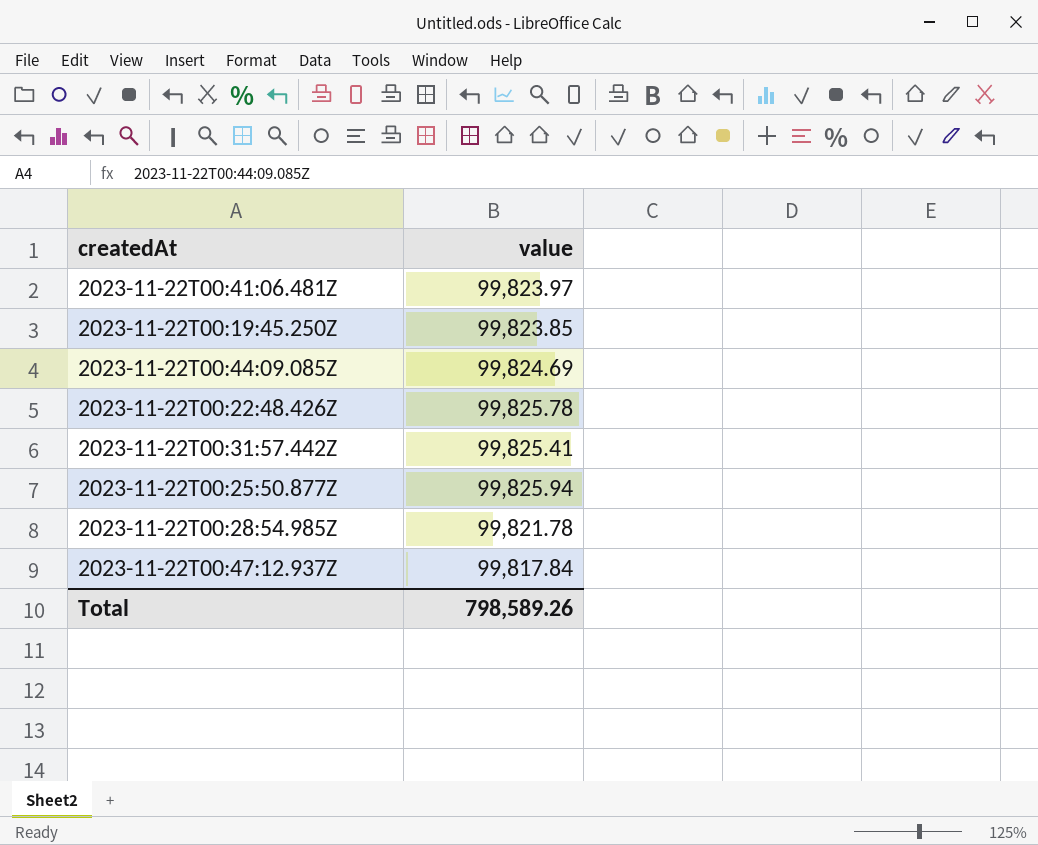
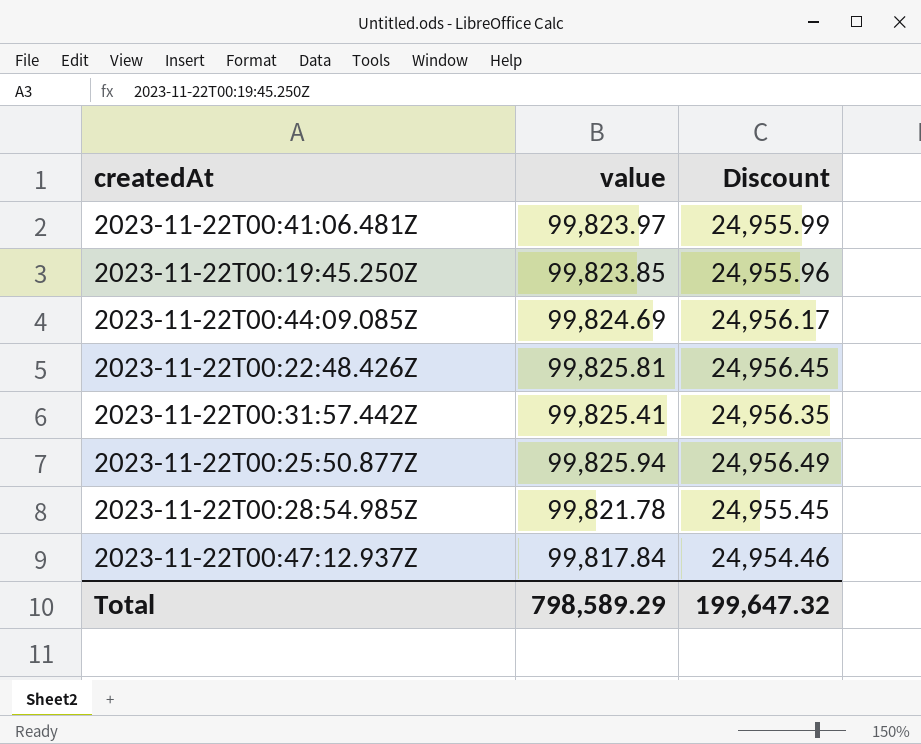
column Discount | formula: none -> [value] * 0.25
2023-11-22T00:22:48.426Z | value: 99,825.78 -> 99,825.81
Total | value: 798,589.26 -> 798,589.29

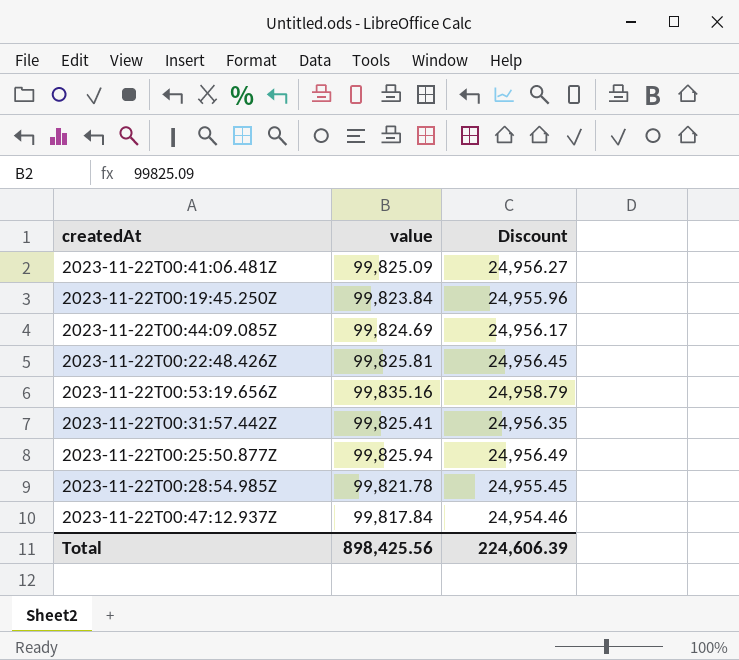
2023-11-22T00:41:06.481Z | value: 99,823.97 -> 99,825.09
2023-11-22T00:41:06.481Z | Discount: 24,955.99 -> 24,956.27
2023-11-22T00:19:45.250Z | value: 99,823.85 -> 99,823.84
row 2023-11-22T00:53:19.656Z: none -> 99,835.16 | 24,958.79
Total | value: 798,589.29 -> 898,425.56
Total | Discount: 199,647.32 -> 224,606.39

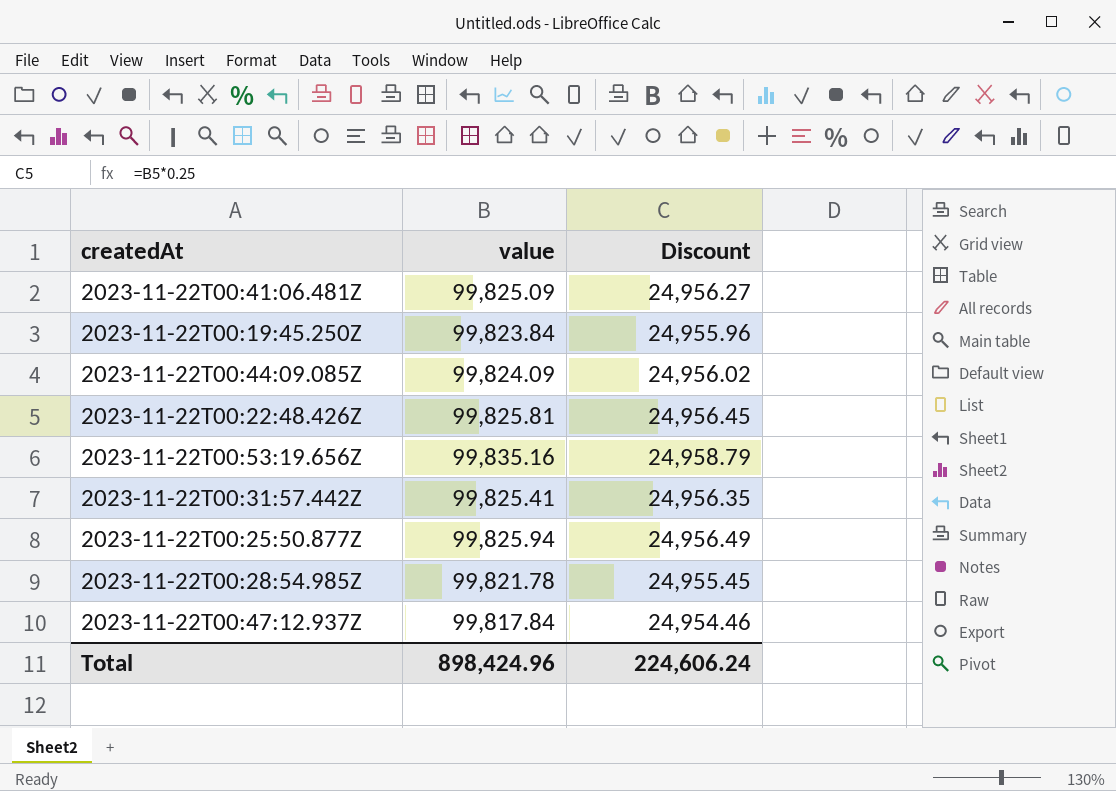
2023-11-22T00:44:09.085Z | value: 99,824.69 -> 99,824.09
2023-11-22T00:44:09.085Z | Discount: 24,956.17 -> 24,956.02
Total | value: 898,425.56 -> 898,424.96
Total | Discount: 224,606.39 -> 224,606.24

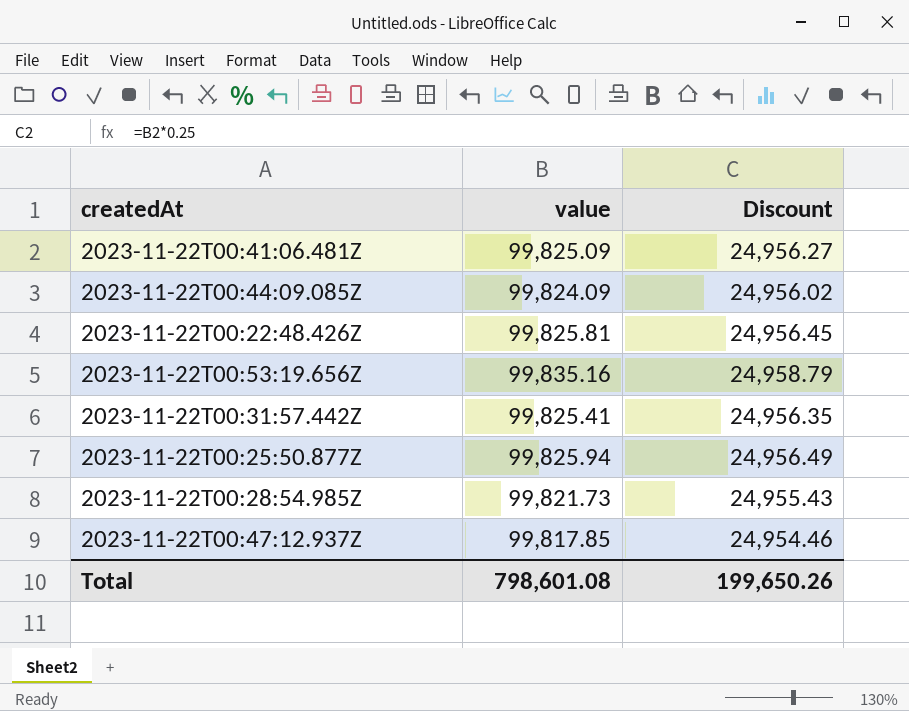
row 2023-11-22T00:19:45.250Z: 99,823.84 | 24,955.96 -> none
2023-11-22T00:28:54.985Z | value: 99,821.78 -> 99,821.73
2023-11-22T00:28:54.985Z | Discount: 24,955.45 -> 24,955.43
2023-11-22T00:47:12.937Z | value: 99,817.84 -> 99,817.85
Total | value: 898,424.96 -> 798,601.08
Total | Discount: 224,606.24 -> 199,650.26

